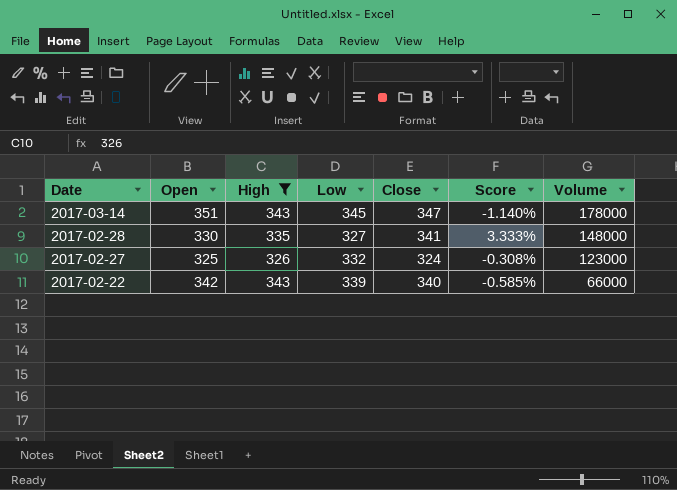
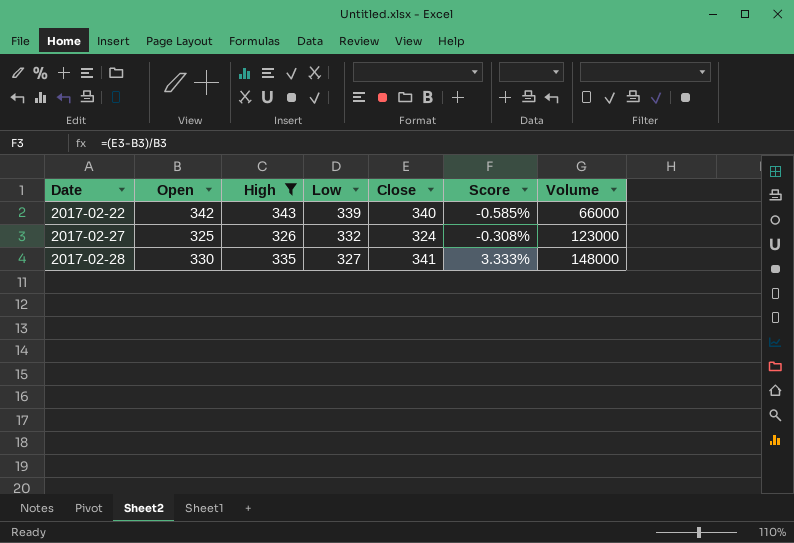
row order: Date descending -> Date ascending
row 2017-03-14: 351 | 343 | 345 | 347 | -1.140% | 178000 -> none

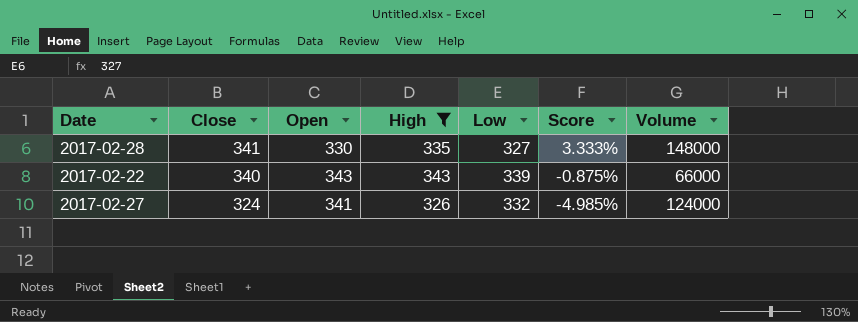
row order: Date ascending -> Close descending
column Close | position: 5 -> 2
2017-02-22 | Open: 342 -> 343
2017-02-22 | Score: -0.585% -> -0.875%
2017-02-27 | Open: 325 -> 341
2017-02-27 | Score: -0.308% -> -4.985%
2017-02-27 | Volume: 123000 -> 124000

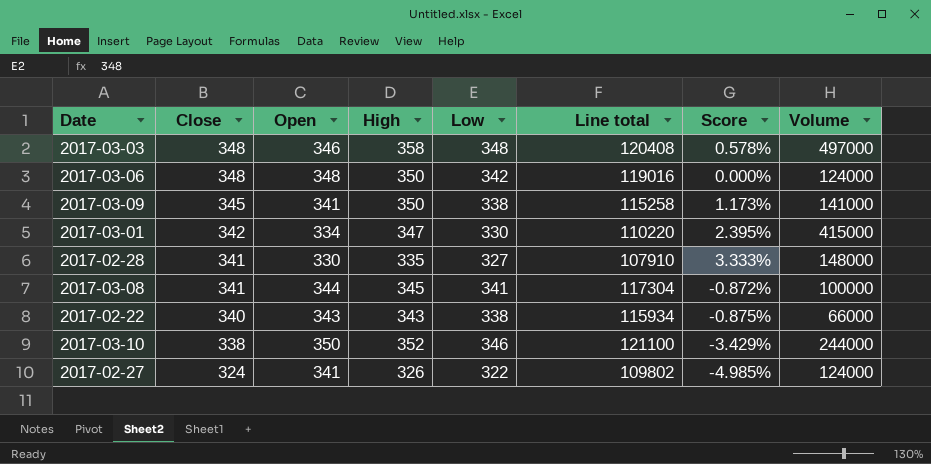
filter: High <= 343 -> none
column Line total | formula: none -> [Open] * [Low]
2017-02-22 | Low: 339 -> 338
2017-02-27 | Low: 332 -> 322

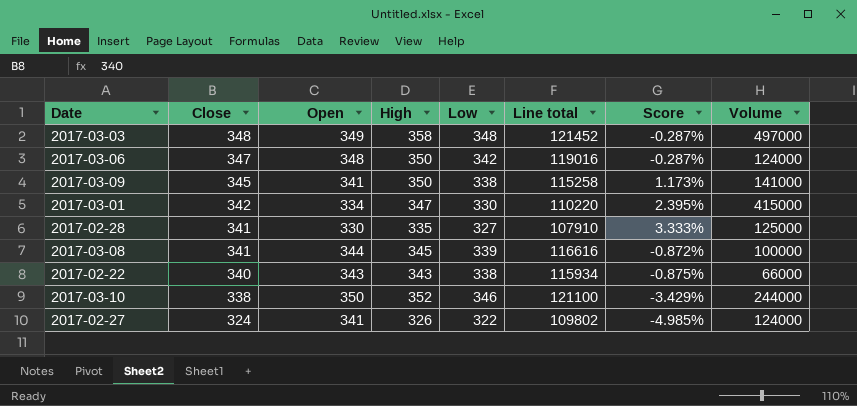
2017-03-03 | Open: 346 -> 349
2017-03-03 | Line total: 120408 -> 121452
2017-03-03 | Score: 0.578% -> -0.287%
2017-03-06 | Close: 348 -> 347
2017-03-06 | Score: 0.000% -> -0.287%
2017-02-28 | Volume: 148000 -> 125000
2017-03-08 | Low: 341 -> 339
2017-03-08 | Line total: 117304 -> 116616

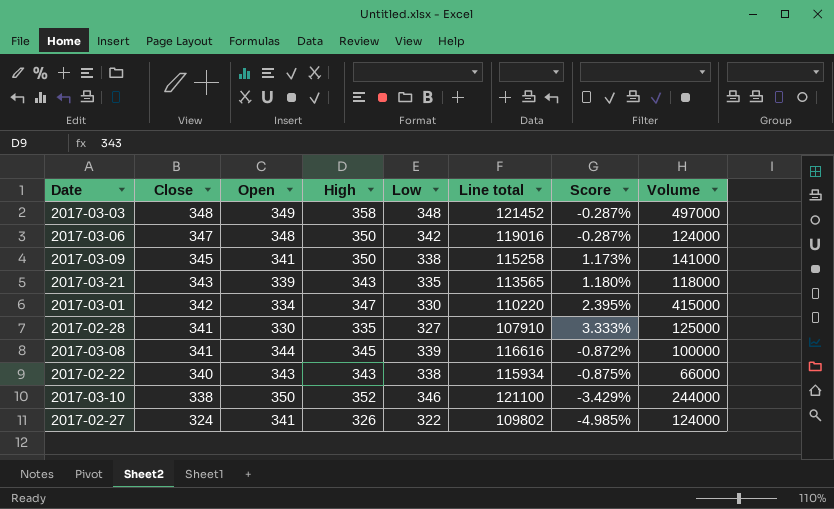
row 2017-03-21: none -> 343 | 339 | 343 | 335 | 113565 | 1.180% | 118000

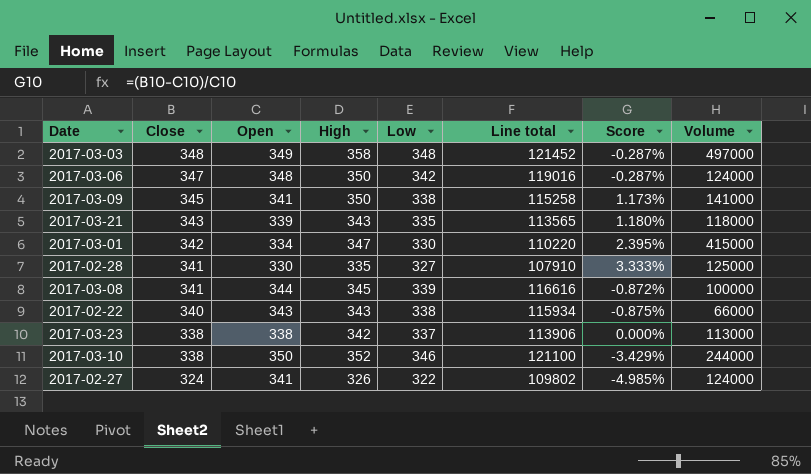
row 2017-03-23: none -> 338 | 338 | 342 | 337 | 113906 | 0.000% | 113000

